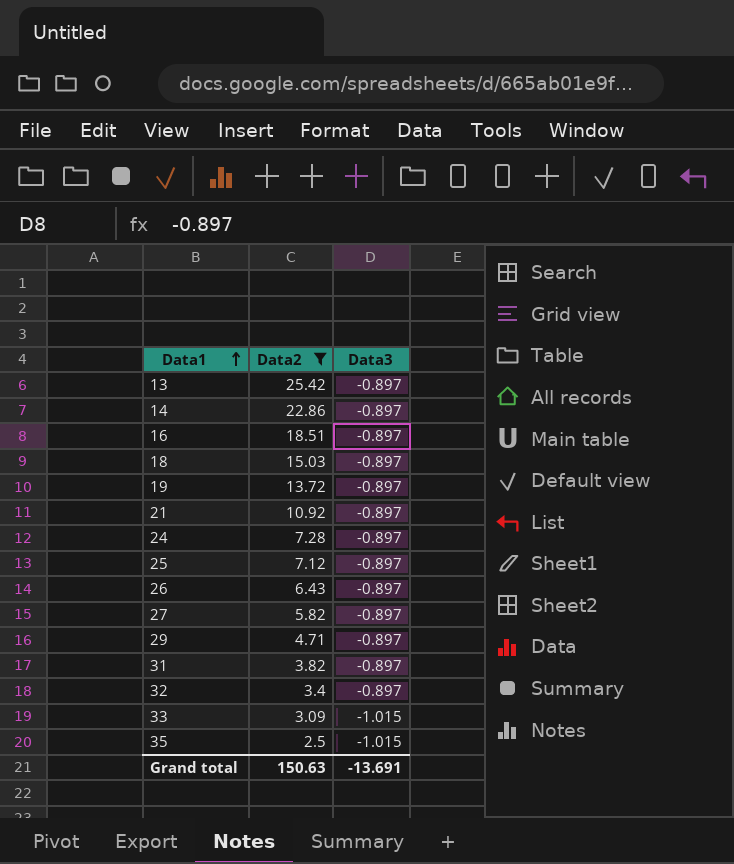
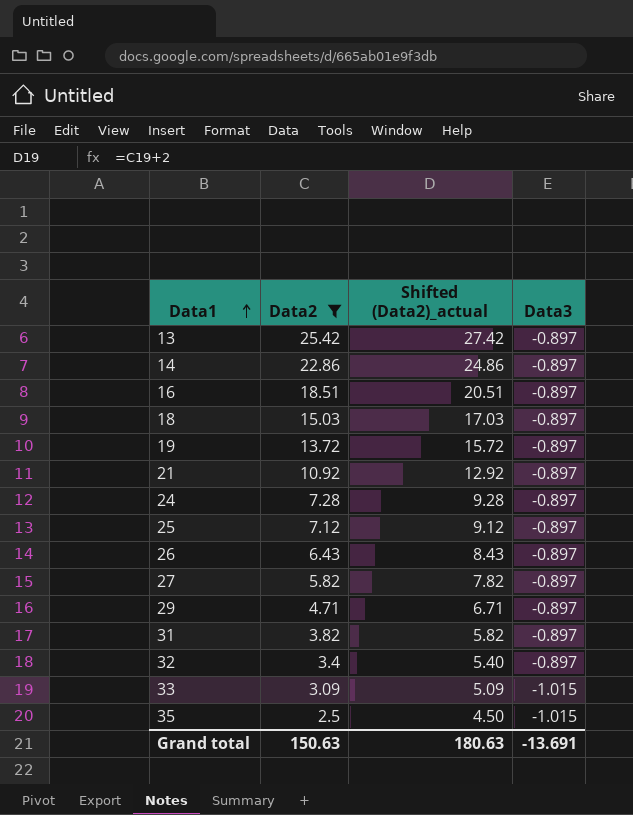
column Shifted (Data2)_actual | formula: none -> [Data2] + 2

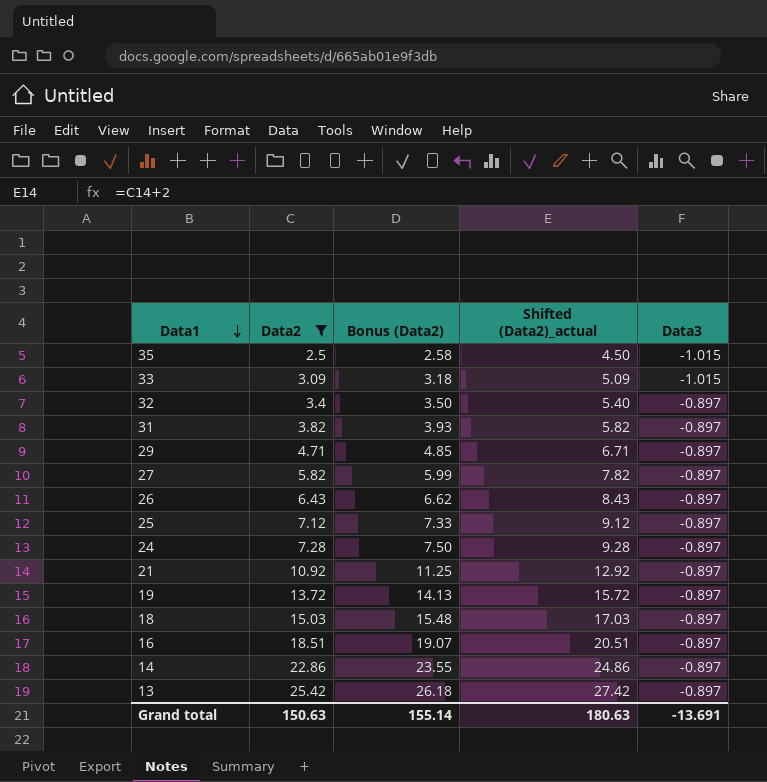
row order: Data1 ascending -> Data1 descending
column Bonus (Data2) | formula: none -> [Data2] * 1.03

